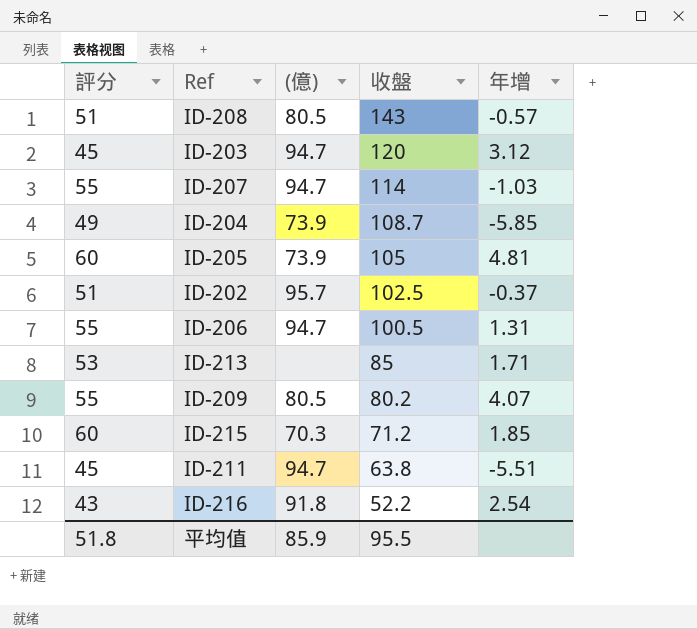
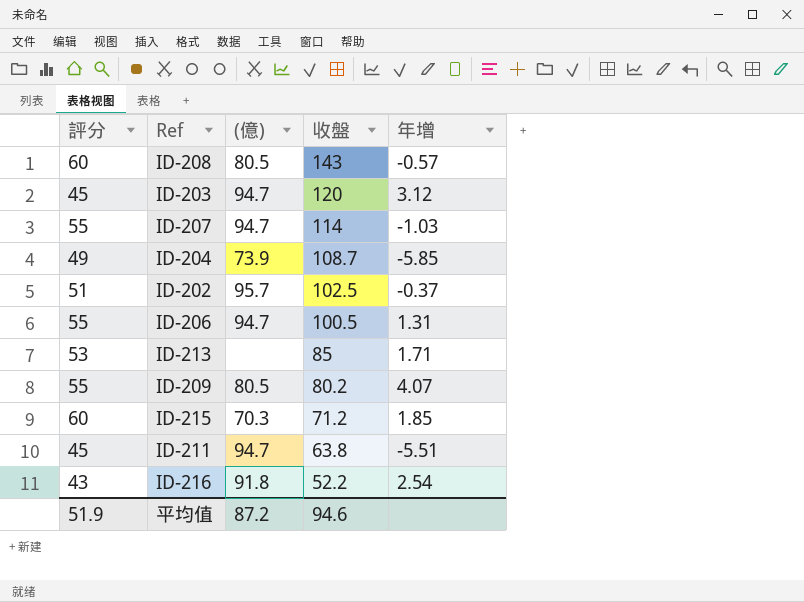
row ID-205: 60 | 73.9 | 105 | 4.81 -> none
ID-208 | 評分: 51 -> 60
平均值 | 評分: 51.8 -> 51.9
平均值 | (億): 85.9 -> 87.2
平均值 | 收盤: 95.5 -> 94.6

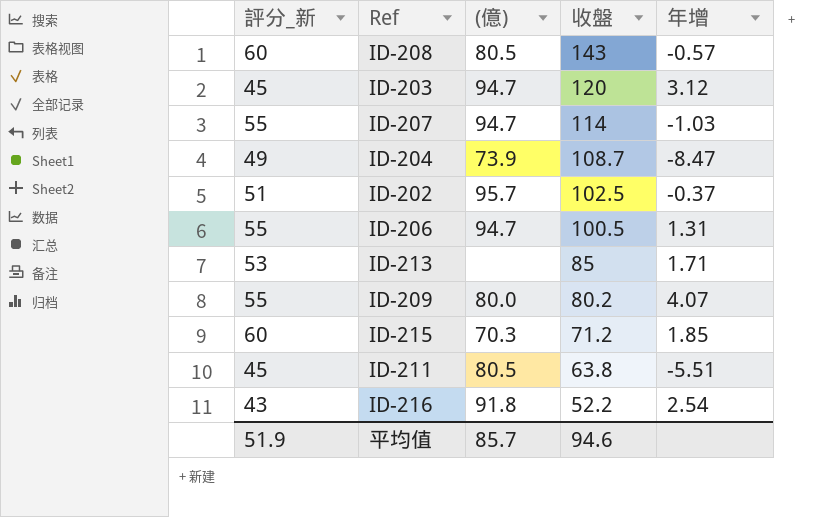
column name: 評分 -> 評分_新
ID-204 | 年增: -5.85 -> -8.47
ID-209 | (億): 80.5 -> 80.0
ID-211 | (億): 94.7 -> 80.5
平均值 | (億): 87.2 -> 85.7

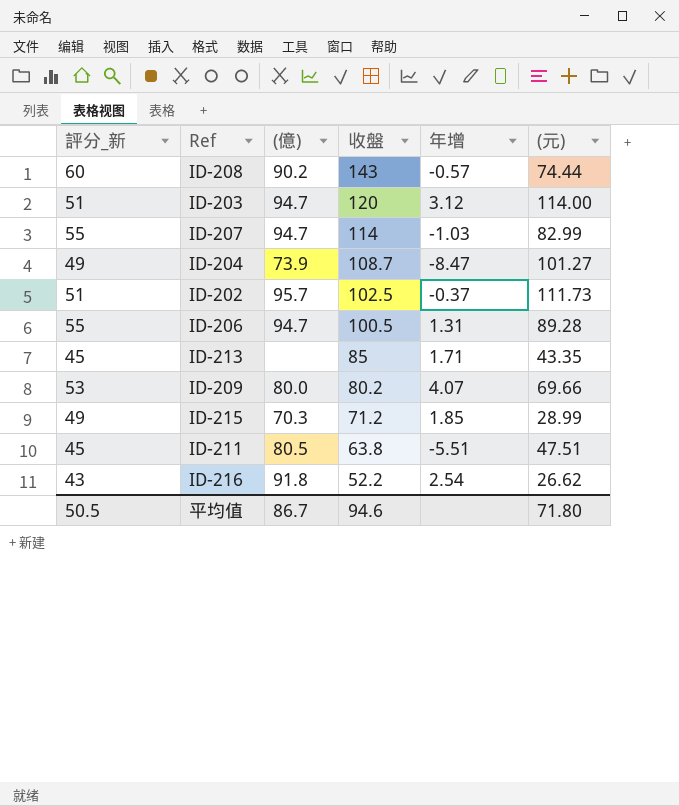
column (元) | position: none -> 6
ID-208 | (億): 80.5 -> 90.2
ID-203 | 評分_新: 45 -> 51
ID-213 | 評分_新: 53 -> 45
ID-209 | 評分_新: 55 -> 53
ID-215 | 評分_新: 60 -> 49
平均值 | 評分_新: 51.9 -> 50.5
平均值 | (億): 85.7 -> 86.7

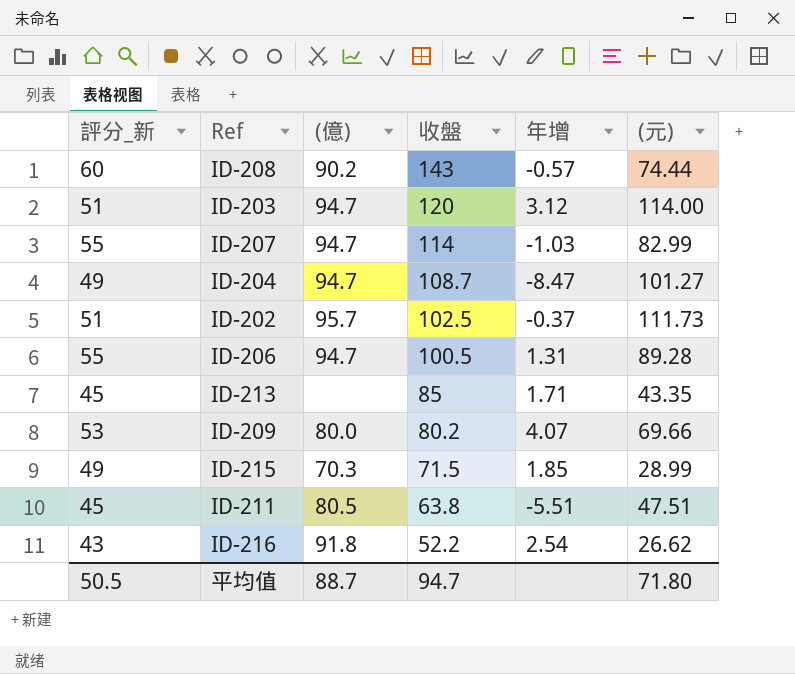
ID-204 | (億): 73.9 -> 94.7
ID-215 | 收盤: 71.2 -> 71.5
平均值 | (億): 86.7 -> 88.7
平均值 | 收盤: 94.6 -> 94.7

